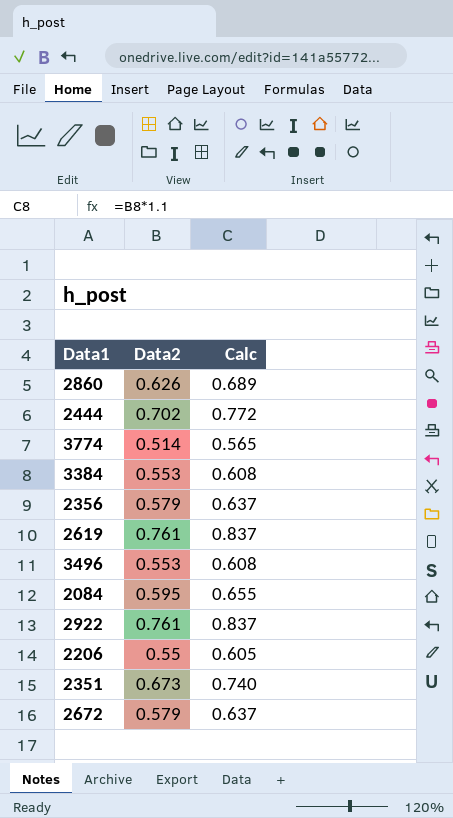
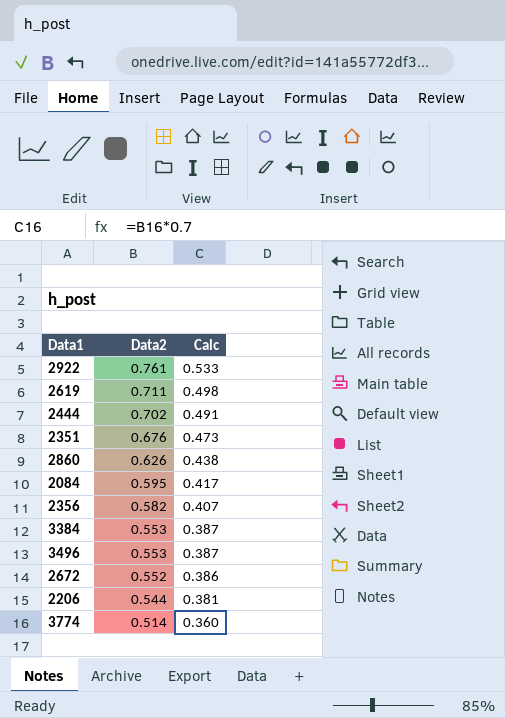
row order: none -> Data2 descending
column Calc | formula: [Data2] * 1.1 -> [Data2] * 0.7
2619 | Data2: 0.761 -> 0.711
2351 | Data2: 0.673 -> 0.676
2356 | Data2: 0.579 -> 0.582
2672 | Data2: 0.579 -> 0.552
2206 | Data2: 0.55 -> 0.544

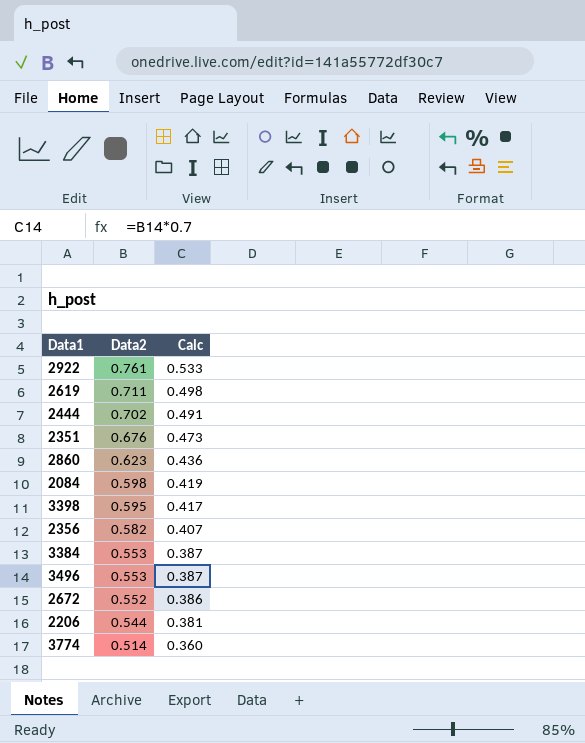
2860 | Data2: 0.626 -> 0.623
2860 | Calc: 0.438 -> 0.436
2084 | Data2: 0.595 -> 0.598
2084 | Calc: 0.417 -> 0.419
row 3398: none -> 0.595 | 0.417

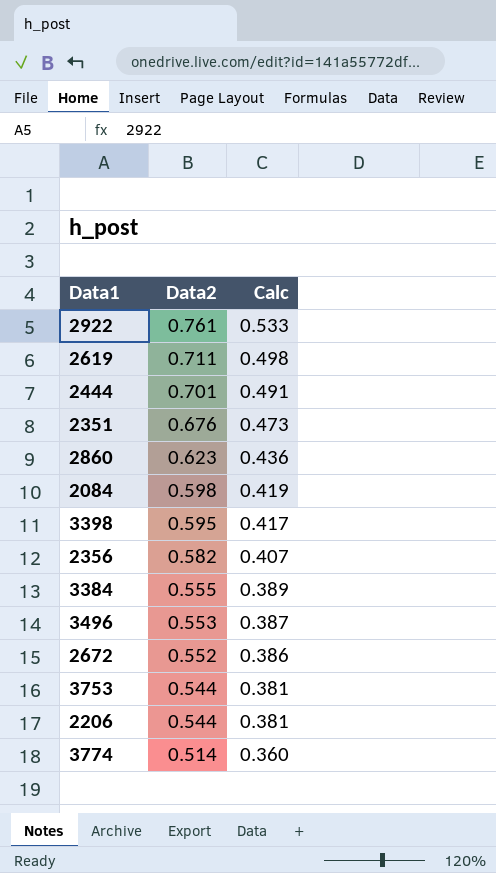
2444 | Data2: 0.702 -> 0.701
3384 | Data2: 0.553 -> 0.555
3384 | Calc: 0.387 -> 0.389
row 3753: none -> 0.544 | 0.381

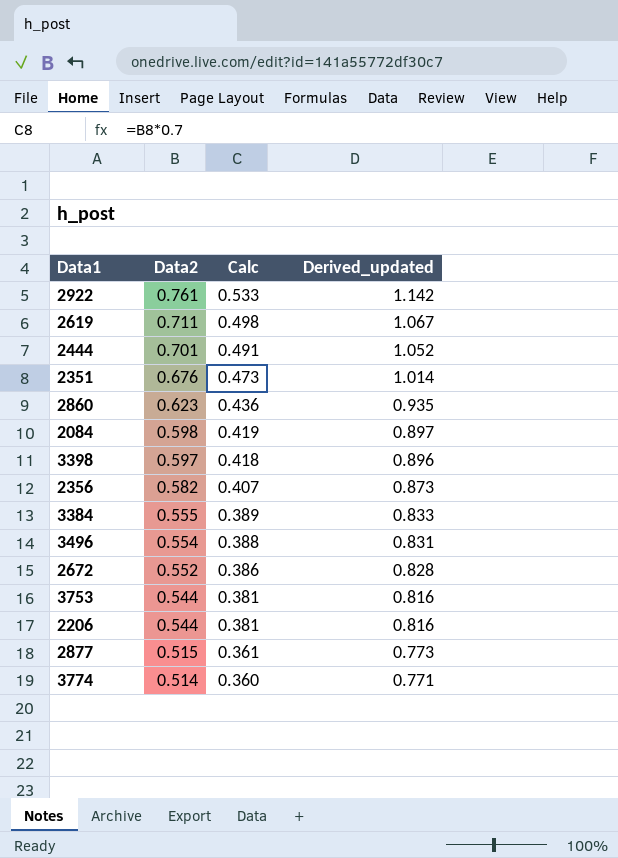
column Derived_updated | formula: none -> [Data2] * 1.5
3398 | Data2: 0.595 -> 0.597
3398 | Calc: 0.417 -> 0.418
3496 | Data2: 0.553 -> 0.554
3496 | Calc: 0.387 -> 0.388
row 2877: none -> 0.515 | 0.361 | 0.773

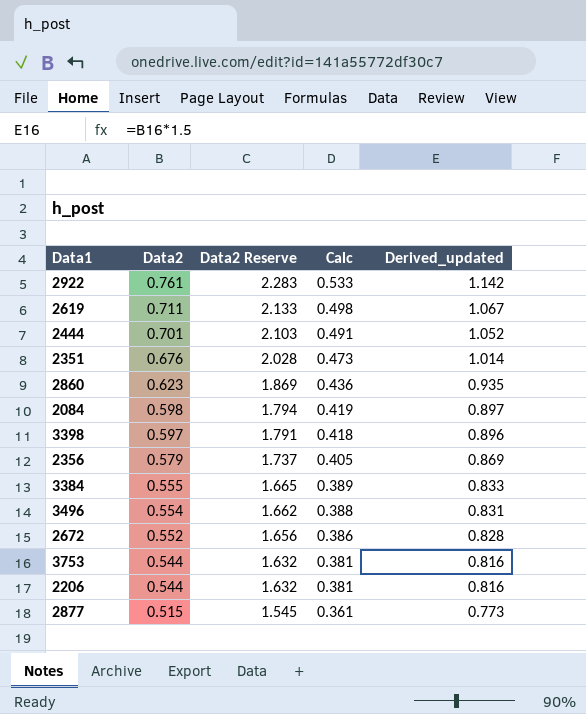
column Data2 Reserve | formula: none -> [Data2] * 3
row 3774: 0.514 | 0.360 | 0.771 -> none
2356 | Data2: 0.582 -> 0.579
2356 | Calc: 0.407 -> 0.405
2356 | Derived_updated: 0.873 -> 0.869

